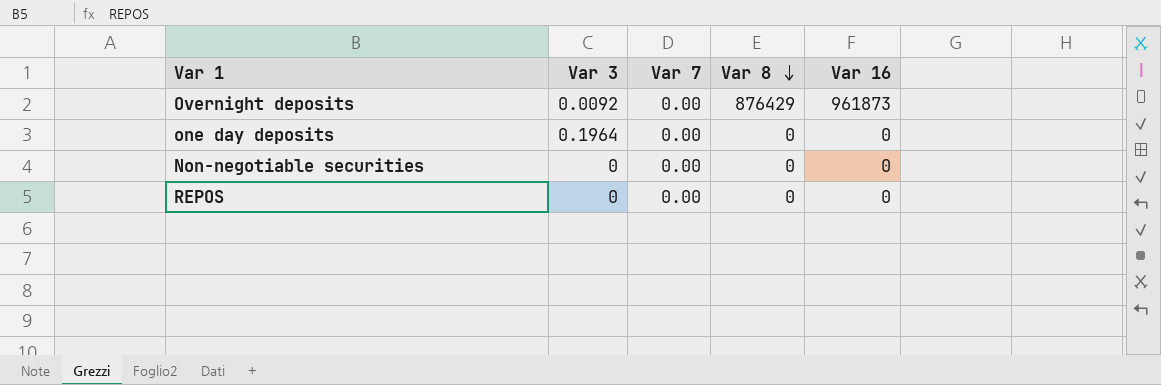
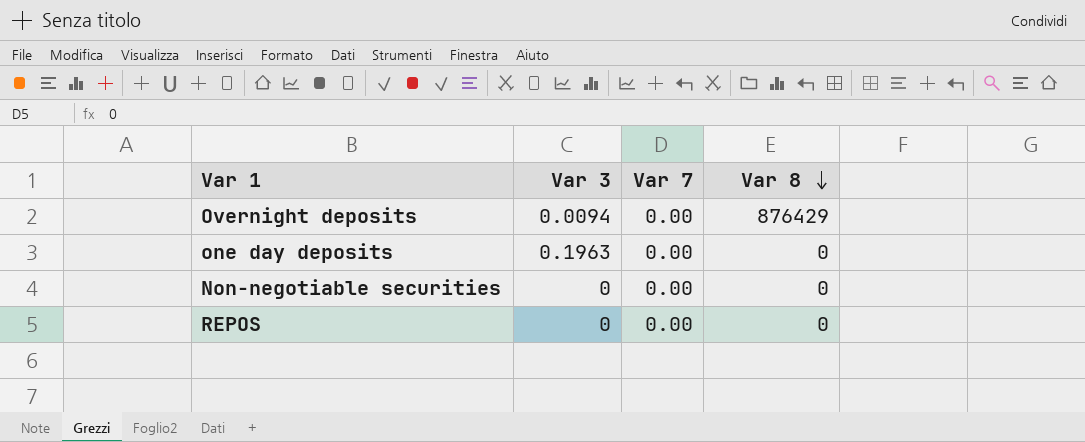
column Var 16 | position: 5 -> none
Overnight deposits | Var 3: 0.0092 -> 0.0094
one day deposits | Var 3: 0.1964 -> 0.1963

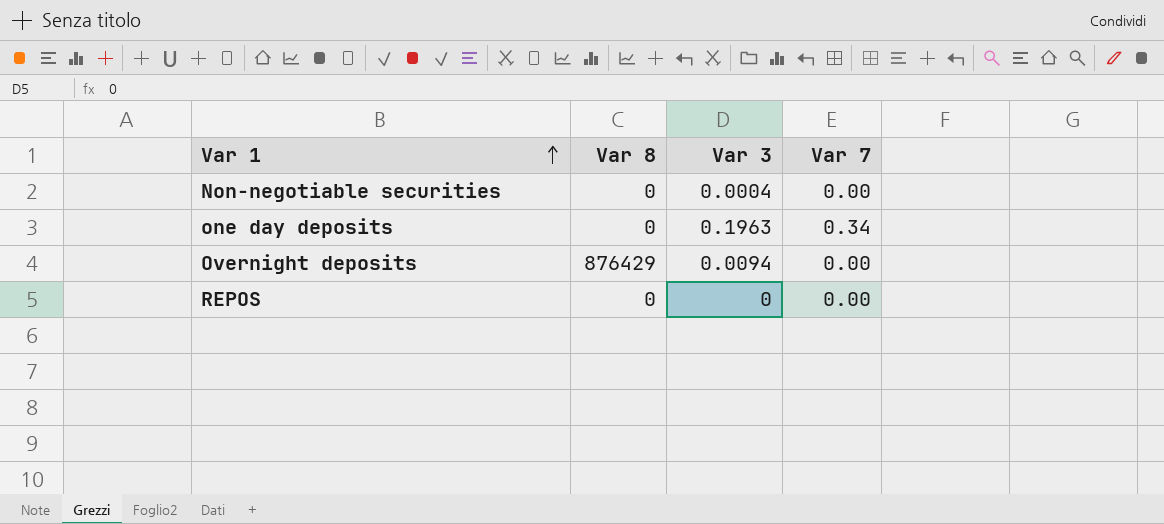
row order: Var 8 descending -> Var 1 ascending
column Var 8 | position: 4 -> 2
Non-negotiable securities | Var 3: 0 -> 0.0004
one day deposits | Var 7: 0.00 -> 0.34

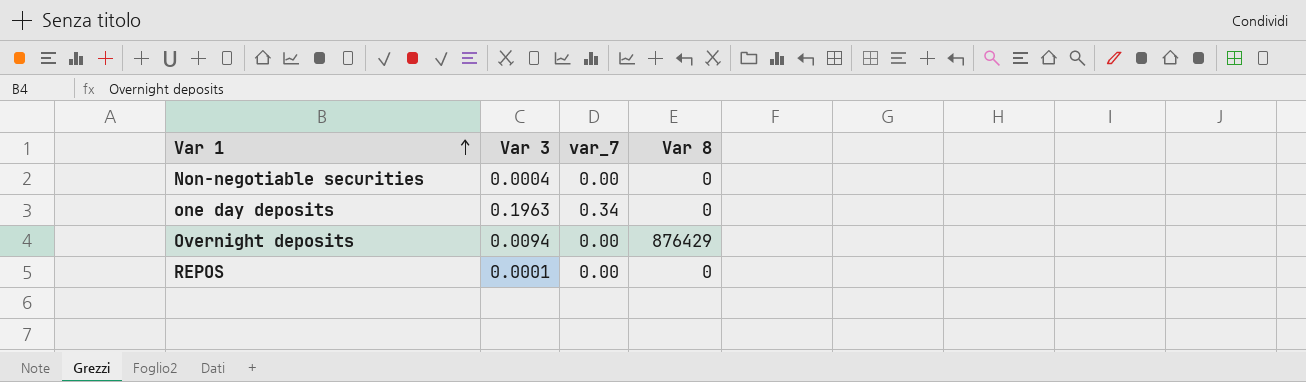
column name: Var 7 -> var_7
column Var 8 | position: 2 -> 4
REPOS | Var 3: 0 -> 0.0001

